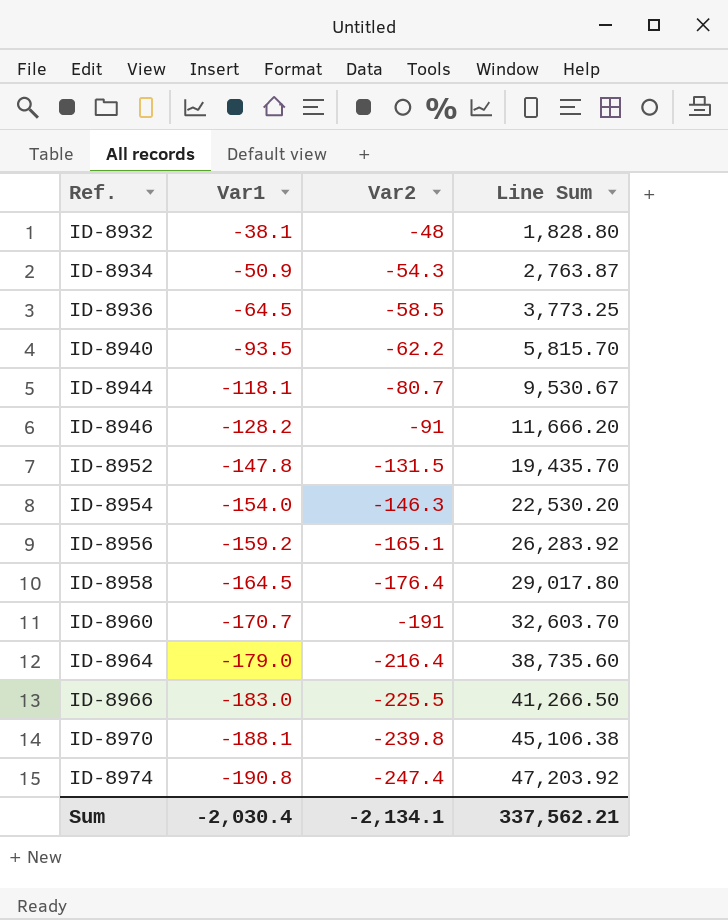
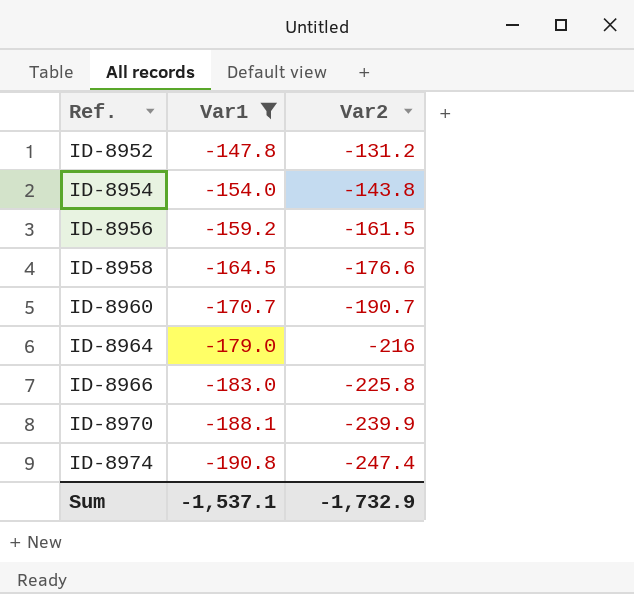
filter: none -> Var1 <= -147.8
column Line Sum | formula: [Var1] * [Var2] -> none
ID-8952 | Var2: -131.5 -> -131.2
ID-8954 | Var2: -146.3 -> -143.8
ID-8956 | Var2: -165.1 -> -161.5
ID-8958 | Var2: -176.4 -> -176.6
ID-8960 | Var2: -191 -> -190.7
ID-8964 | Var2: -216.4 -> -216
ID-8966 | Var2: -225.5 -> -225.8
ID-8970 | Var2: -239.8 -> -239.9
Sum | Var1: -2,030.4 -> -1,537.1
Sum | Var2: -2,134.1 -> -1,732.9

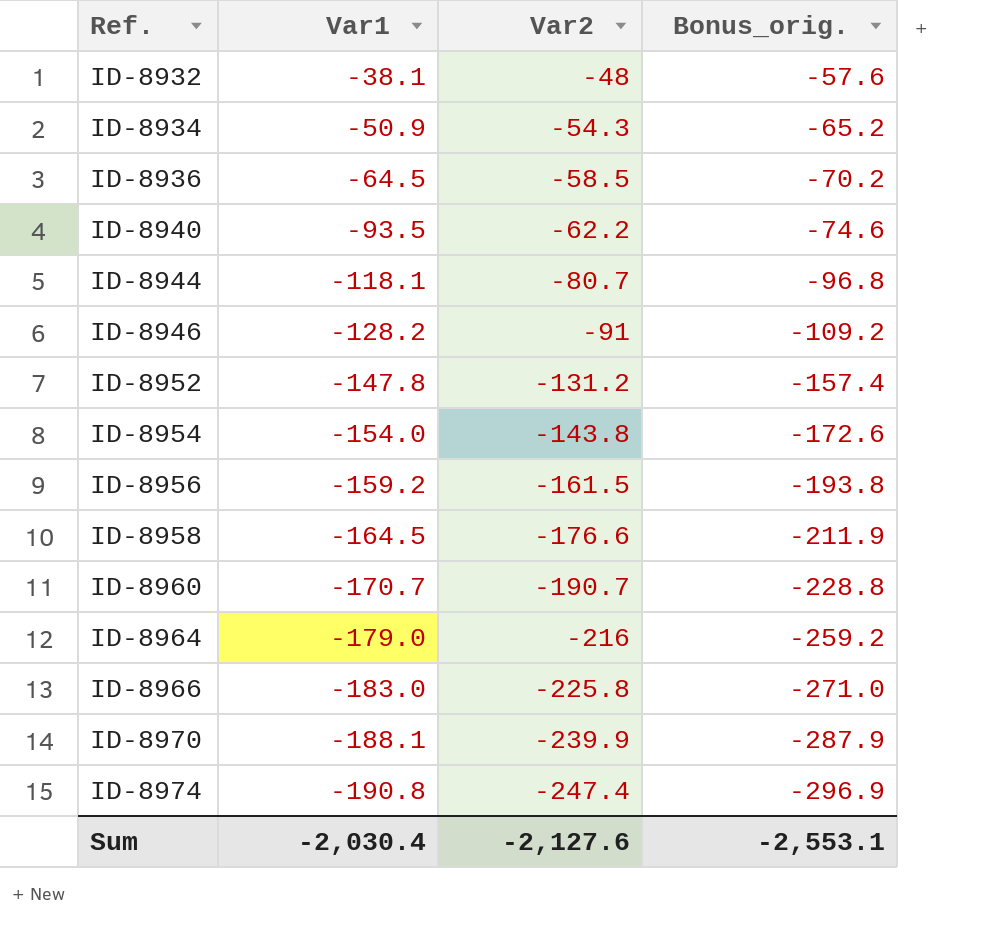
filter: Var1 <= -147.8 -> none
column Bonus_orig. | formula: none -> [Var2] * 1.2
Sum | Var1: -1,537.1 -> -2,030.4
Sum | Var2: -1,732.9 -> -2,127.6

